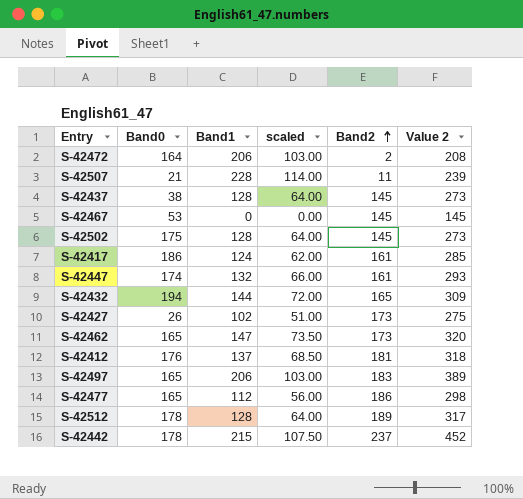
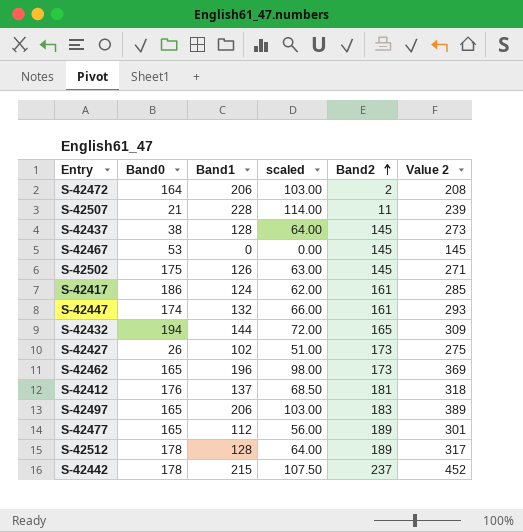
S-42502 | Band1: 128 -> 126
S-42502 | scaled: 64.00 -> 63.00
S-42502 | Value 2: 273 -> 271
S-42462 | Band1: 147 -> 196
S-42462 | scaled: 73.50 -> 98.00
S-42462 | Value 2: 320 -> 369
S-42477 | Band2: 186 -> 189
S-42477 | Value 2: 298 -> 301

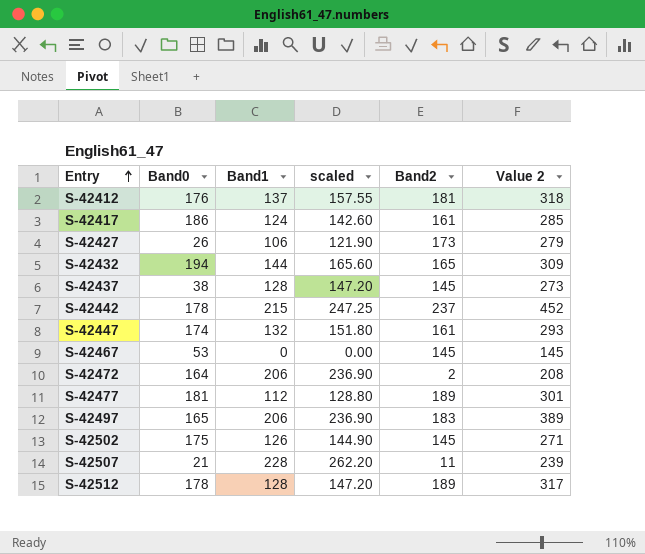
row order: Band2 ascending -> Entry ascending
column scaled | formula: [Band1] * 0.5 -> [Band1] * 1.15
row S-42462: 165 | 196 | 98.00 | 173 | 369 -> none
S-42427 | Band1: 102 -> 106
S-42427 | Value 2: 275 -> 279
S-42477 | Band0: 165 -> 181

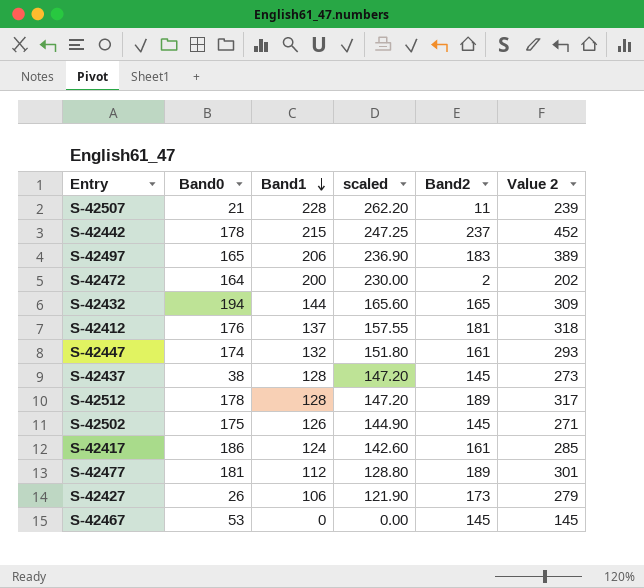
row order: Entry ascending -> Band1 descending
S-42472 | Band1: 206 -> 200
S-42472 | scaled: 236.90 -> 230.00
S-42472 | Value 2: 208 -> 202

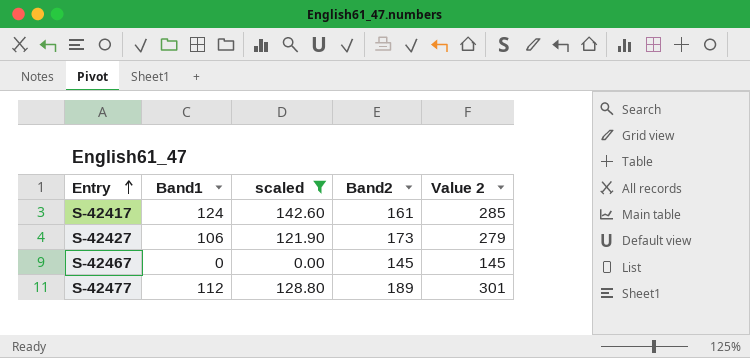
filter: none -> scaled <= 142.60
row order: Band1 descending -> Entry ascending
column Band0 | position: 2 -> none

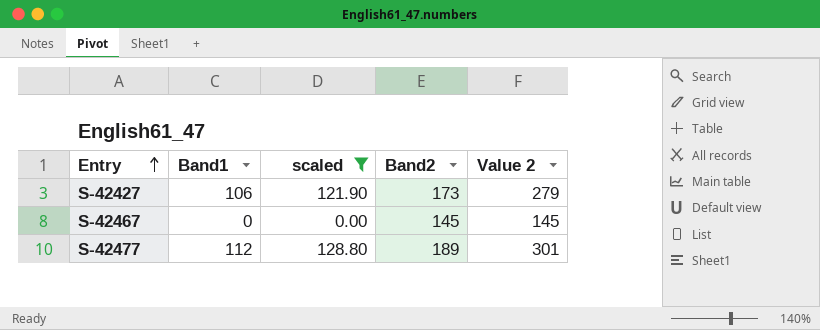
row S-42417: 124 | 142.60 | 161 | 285 -> none

